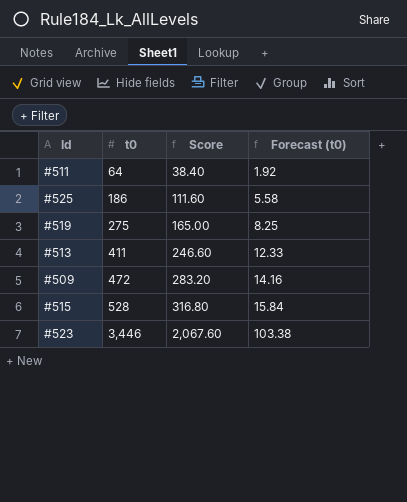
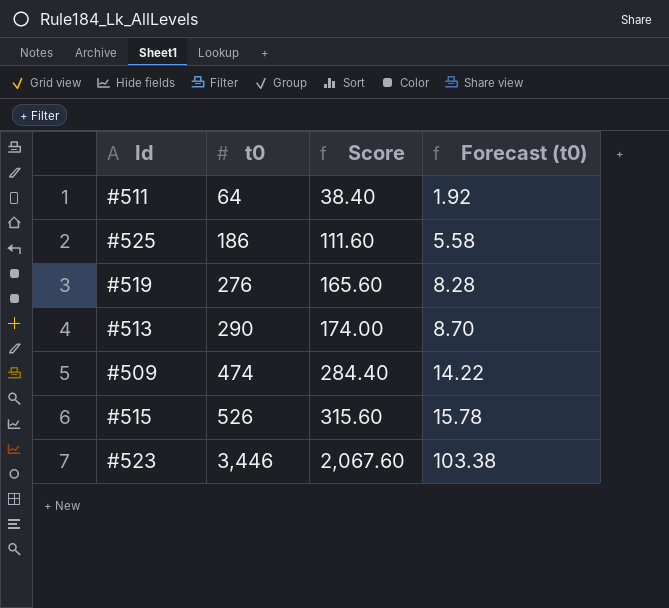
#519 | t0: 275 -> 276
#519 | Score: 165.00 -> 165.60
#519 | Forecast (t0): 8.25 -> 8.28
#513 | t0: 411 -> 290
#513 | Score: 246.60 -> 174.00
#513 | Forecast (t0): 12.33 -> 8.70
#509 | t0: 472 -> 474
#509 | Score: 283.20 -> 284.40
#509 | Forecast (t0): 14.16 -> 14.22
#515 | t0: 528 -> 526
#515 | Score: 316.80 -> 315.60
#515 | Forecast (t0): 15.84 -> 15.78

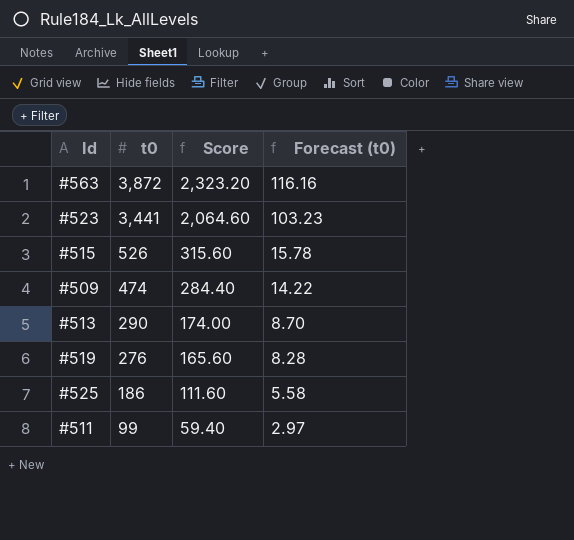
row order: t0 ascending -> t0 descending
row #563: none -> 3,872 | 2,323.20 | 116.16
#523 | t0: 3,446 -> 3,441
#523 | Score: 2,067.60 -> 2,064.60
#523 | Forecast (t0): 103.38 -> 103.23
#511 | t0: 64 -> 99
#511 | Score: 38.40 -> 59.40
#511 | Forecast (t0): 1.92 -> 2.97

